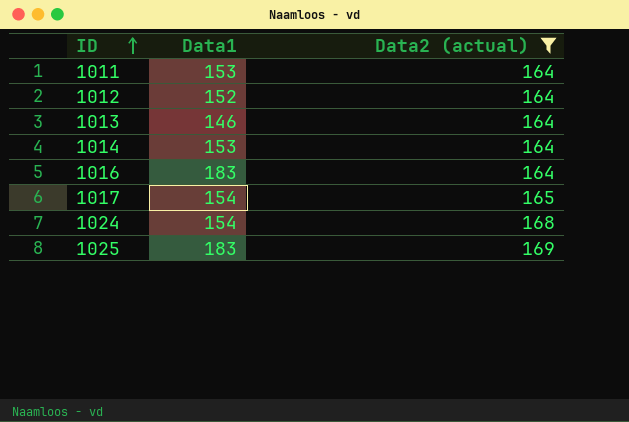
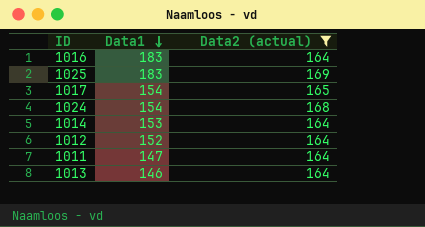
row order: ID ascending -> Data1 descending
1011 | Data1: 153 -> 147

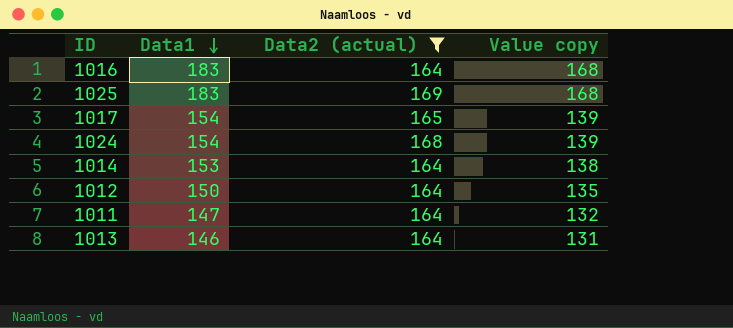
column Value copy | formula: none -> [Data1] - 15
1012 | Data1: 152 -> 150

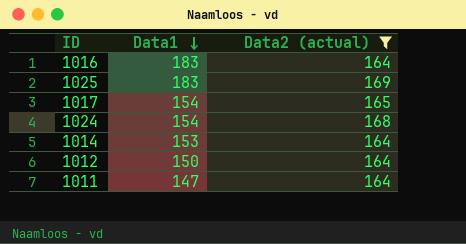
column Value copy | formula: [Data1] - 15 -> none
row 1013: 146 | 164 | 131 -> none

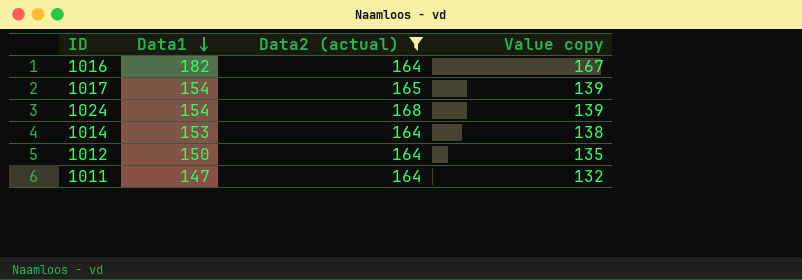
column Value copy | formula: none -> [Data1] - 15
row 1025: 183 | 169 -> none
1016 | Data1: 183 -> 182

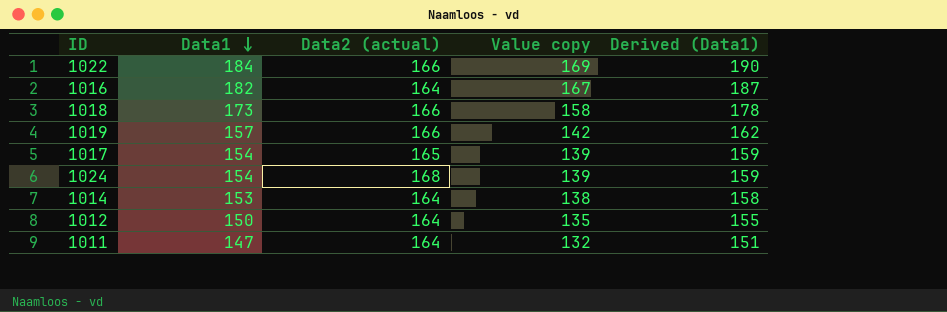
filter: Data2 (actual) != 166 -> none
column Derived (Data1) | formula: none -> [Data1] * 1.03

